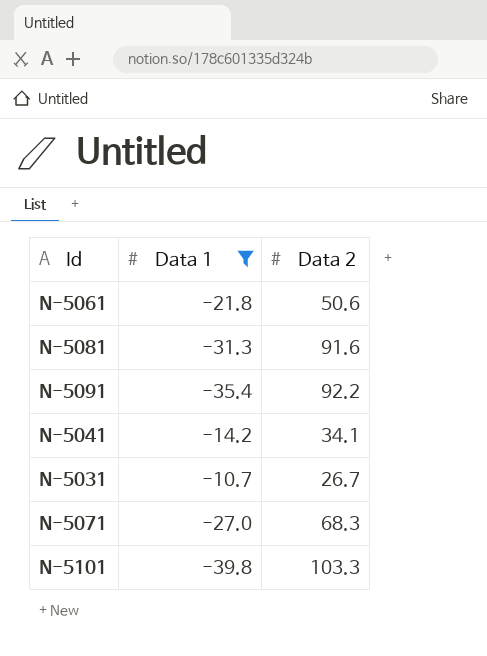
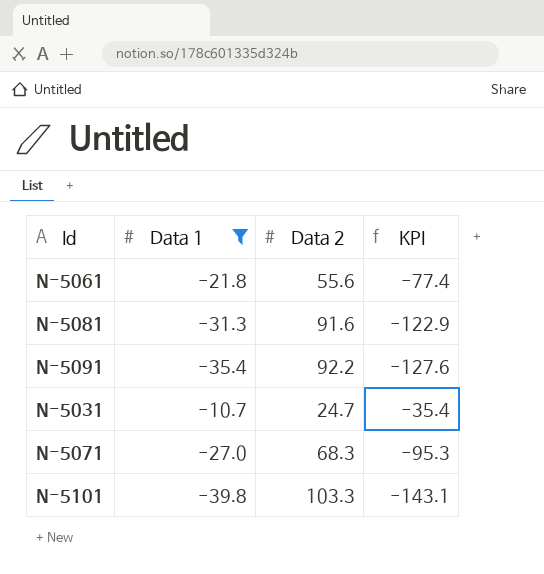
column KPI | formula: none -> [Data 1] - [Data 2]
row N-5041: -14.2 | 34.1 -> none
N-5061 | Data 2: 50.6 -> 55.6
N-5031 | Data 2: 26.7 -> 24.7

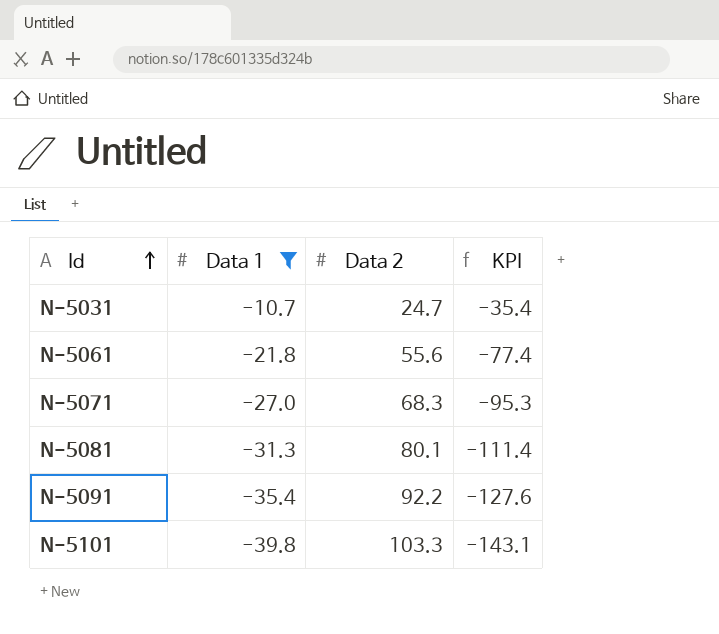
row order: none -> Id ascending
N-5081 | Data 2: 91.6 -> 80.1
N-5081 | KPI: -122.9 -> -111.4

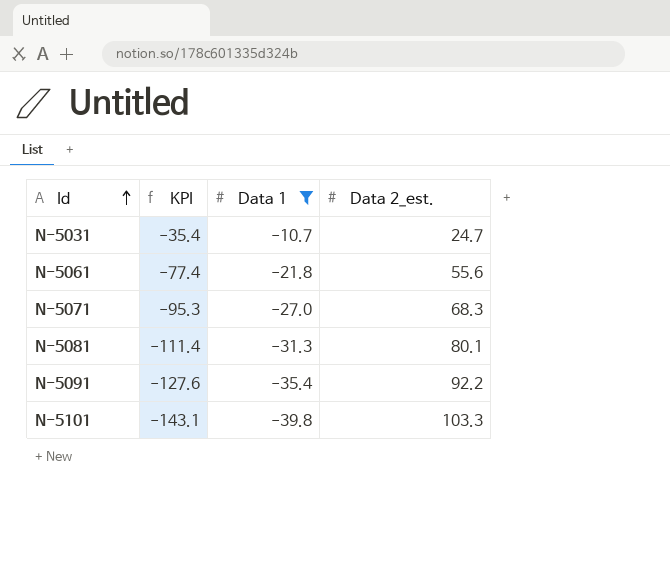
column KPI | position: 4 -> 2
column name: Data 2 -> Data 2_est.

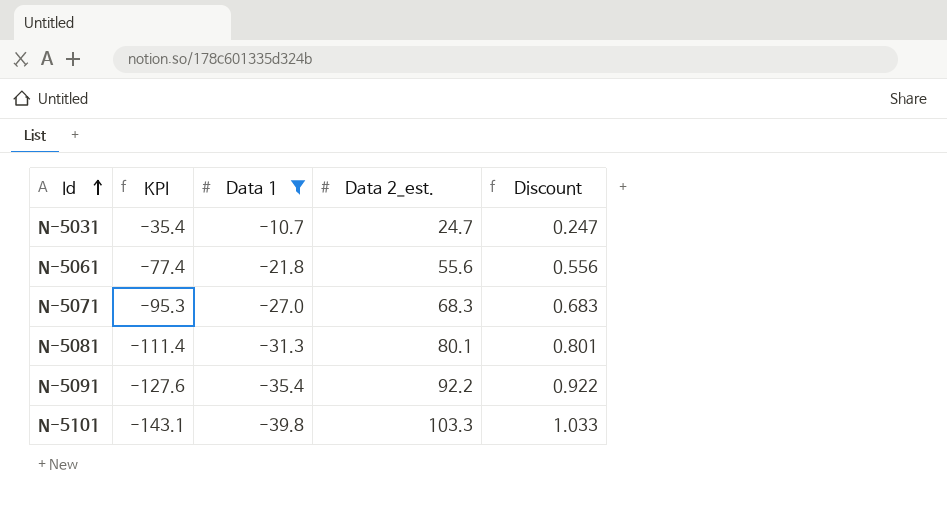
column Discount | formula: none -> [Data 2_est.] * 0.01

